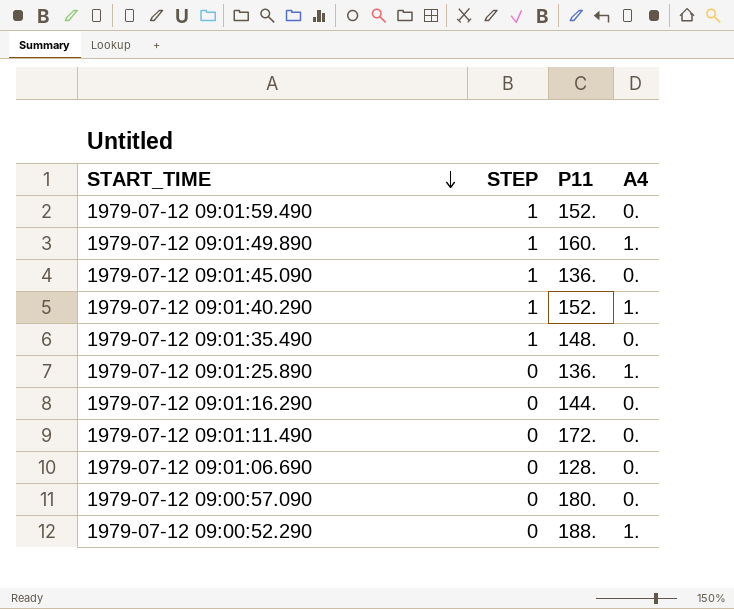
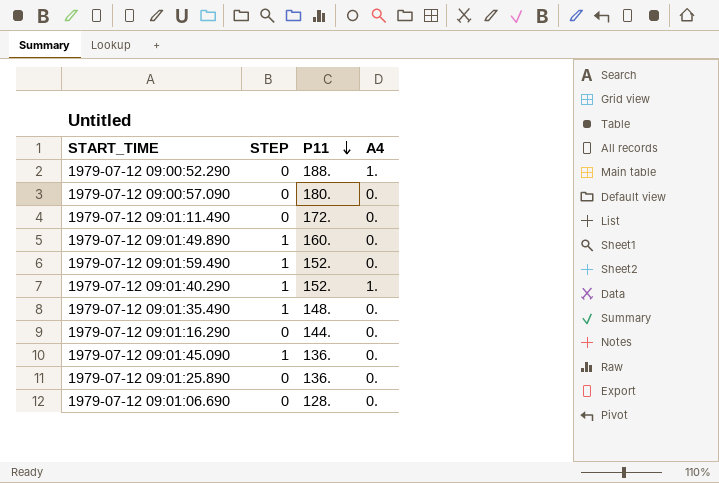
row order: START_TIME descending -> P11 descending
1979-07-12 09:01:49.890 | A4: 1. -> 0.
1979-07-12 09:01:25.890 | A4: 1. -> 0.

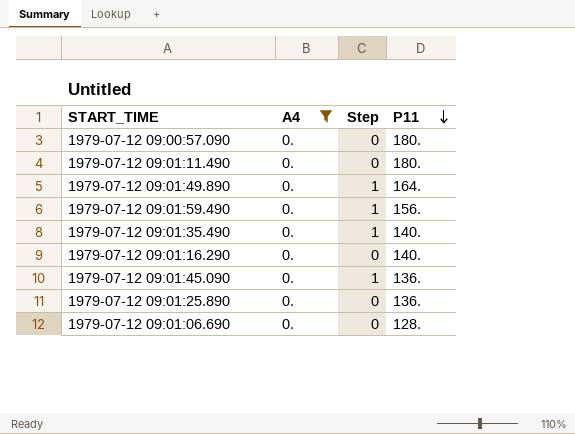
filter: none -> A4 = 0.
column A4 | position: 4 -> 2
column name: STEP -> Step
1979-07-12 09:01:11.490 | P11: 172. -> 180.
1979-07-12 09:01:49.890 | P11: 160. -> 164.
1979-07-12 09:01:59.490 | P11: 152. -> 156.
1979-07-12 09:01:35.490 | P11: 148. -> 140.
1979-07-12 09:01:16.290 | P11: 144. -> 140.

